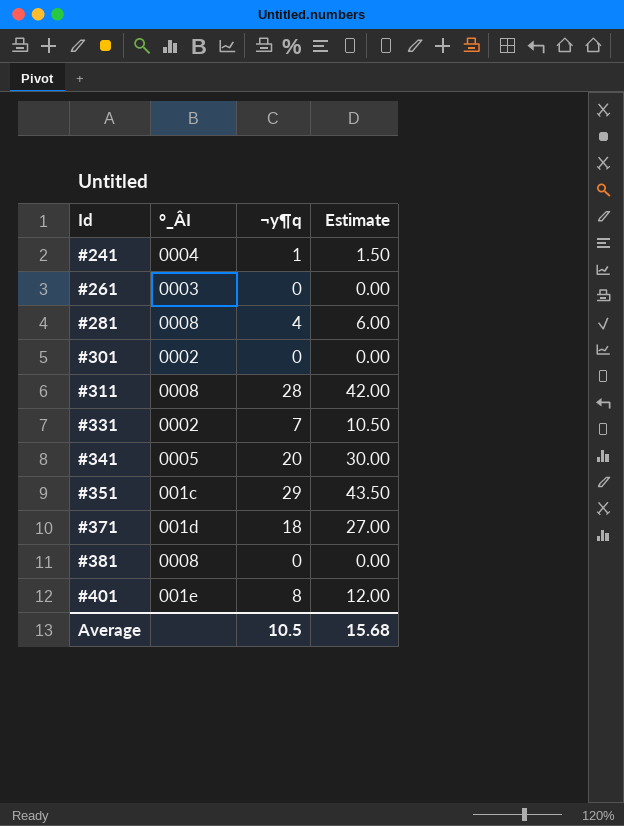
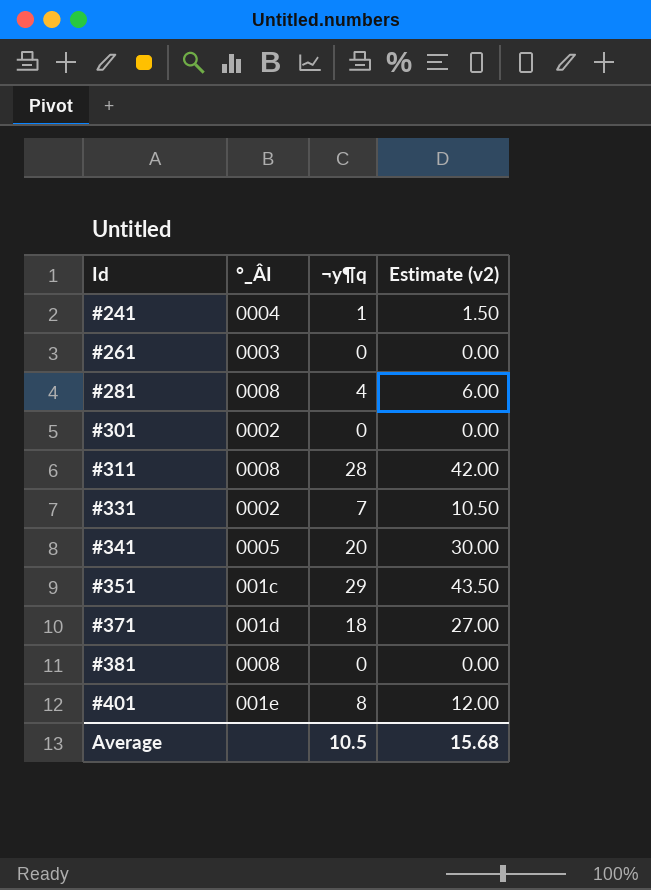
column name: Estimate -> Estimate (v2)

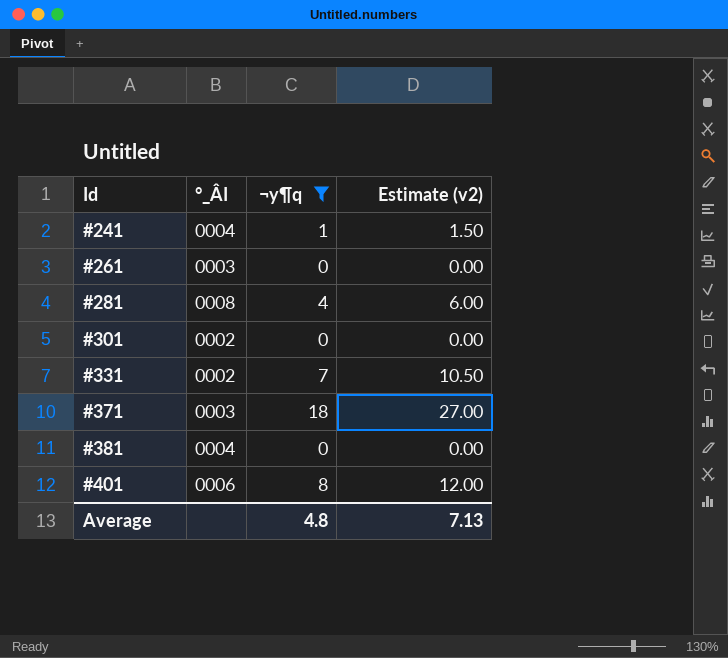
filter: none -> ¬y¶q <= 18
#371 | °_ÂI: 001d -> 0003
#381 | °_ÂI: 0008 -> 0004
#401 | °_ÂI: 001e -> 0006
Average | ¬y¶q: 10.5 -> 4.8
Average | Estimate (v2): 15.68 -> 7.13

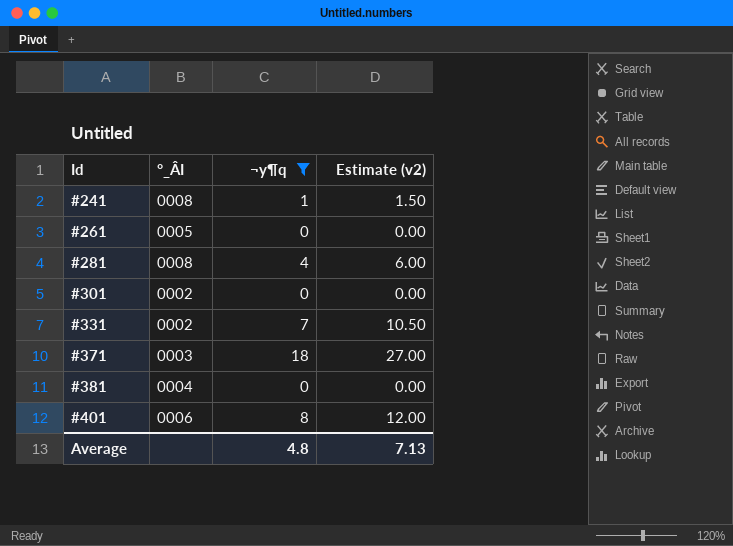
#241 | °_ÂI: 0004 -> 0008
#261 | °_ÂI: 0003 -> 0005

